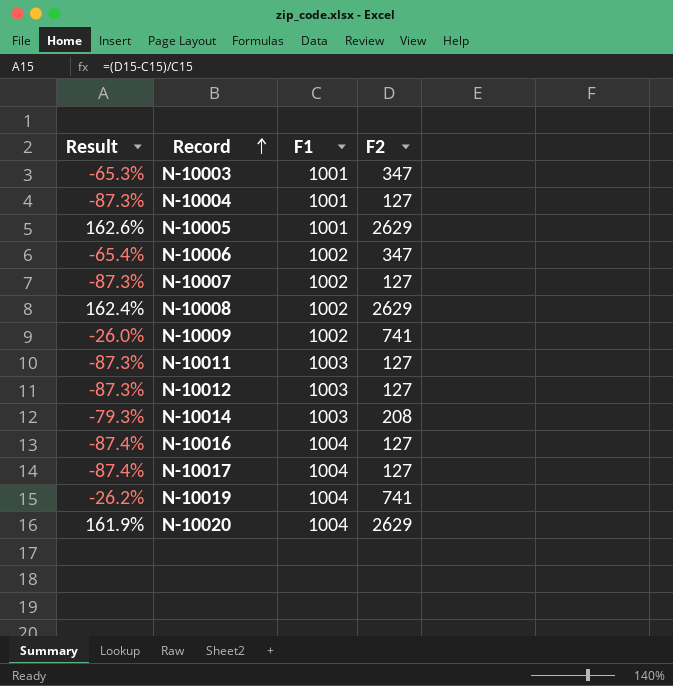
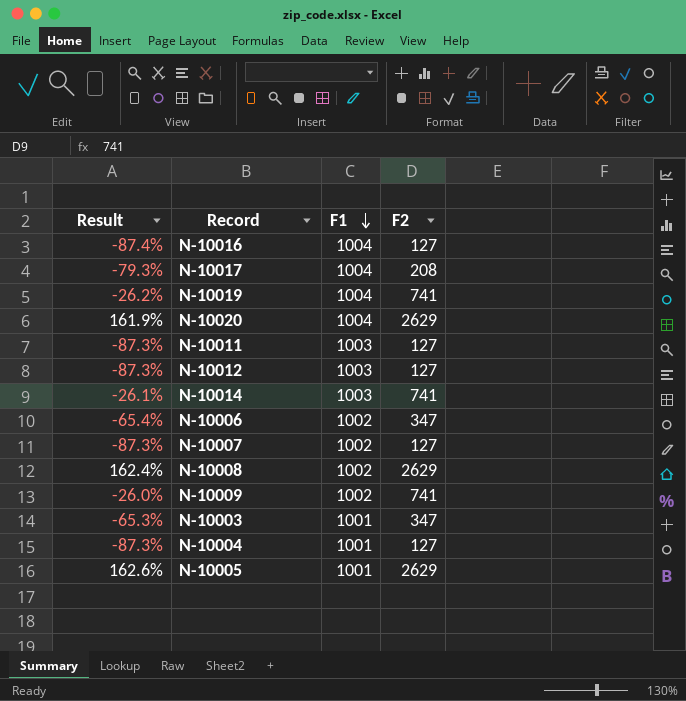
row order: Record ascending -> F1 descending
N-10017 | Result: -87.4% -> -79.3%
N-10017 | F2: 127 -> 208
N-10014 | Result: -79.3% -> -26.1%
N-10014 | F2: 208 -> 741

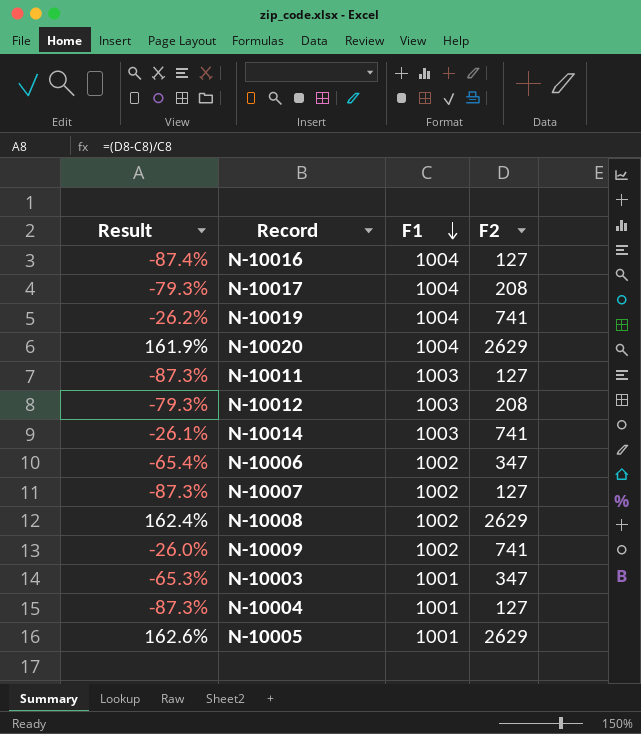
N-10012 | Result: -87.3% -> -79.3%
N-10012 | F2: 127 -> 208

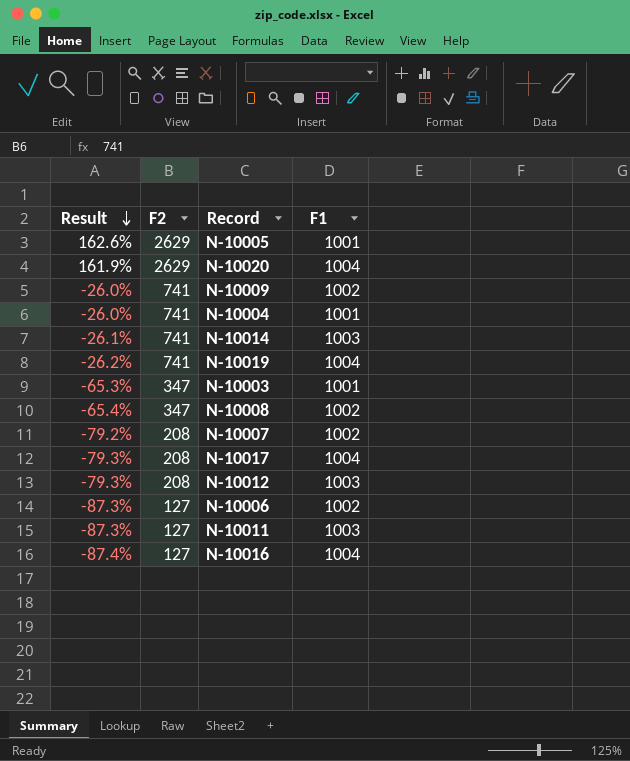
row order: F1 descending -> Result descending
column F2 | position: 4 -> 2
N-10004 | Result: -87.3% -> -26.0%
N-10004 | F2: 127 -> 741
N-10008 | Result: 162.4% -> -65.4%
N-10008 | F2: 2629 -> 347
N-10007 | Result: -87.3% -> -79.2%
N-10007 | F2: 127 -> 208
N-10006 | Result: -65.4% -> -87.3%
N-10006 | F2: 347 -> 127

